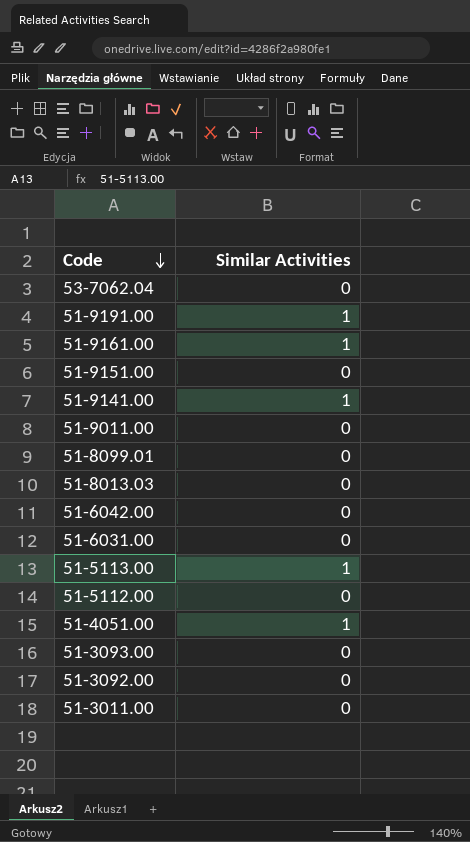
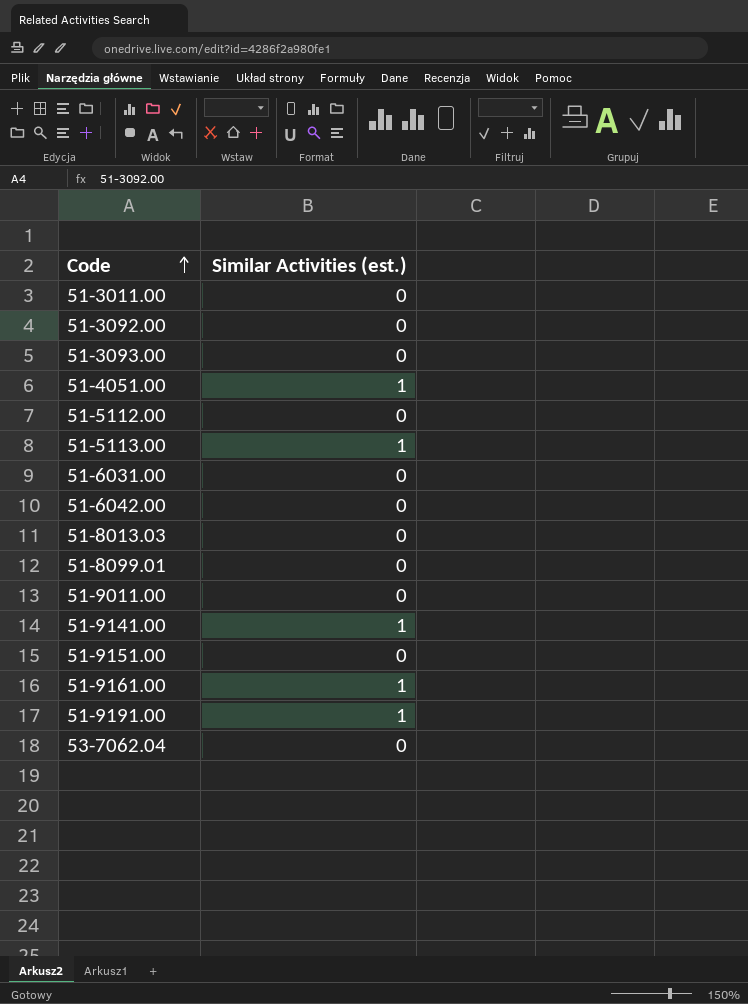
row order: Code descending -> Code ascending
column name: Similar Activities -> Similar Activities (est.)

